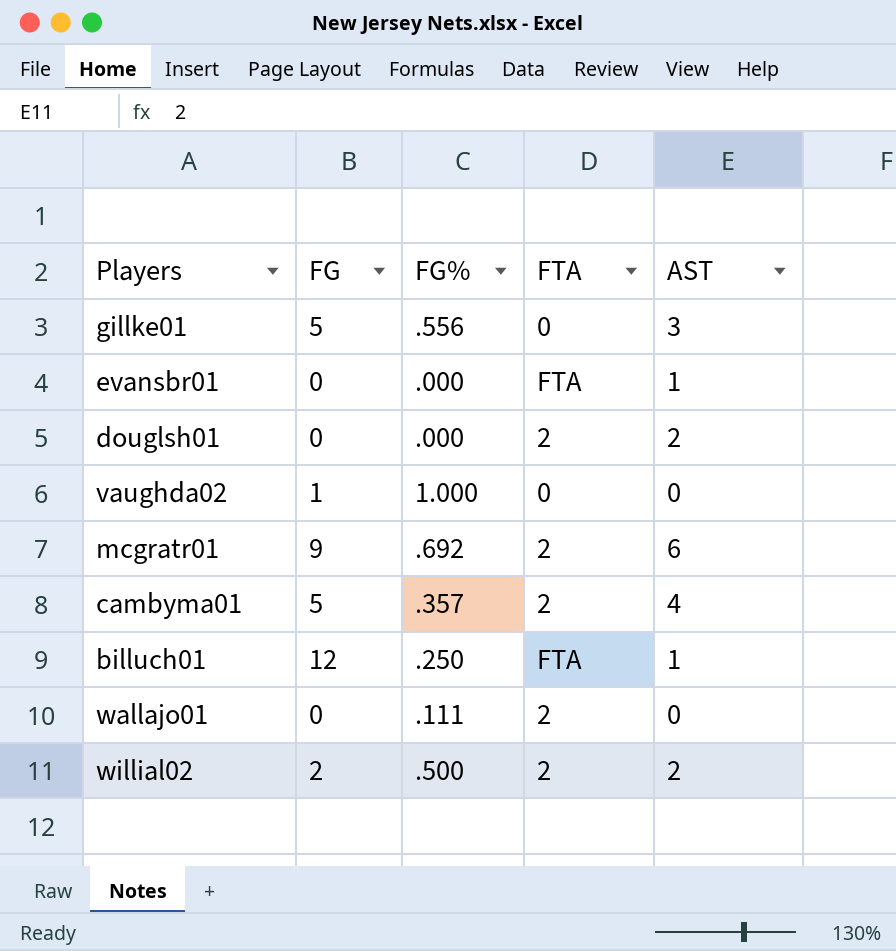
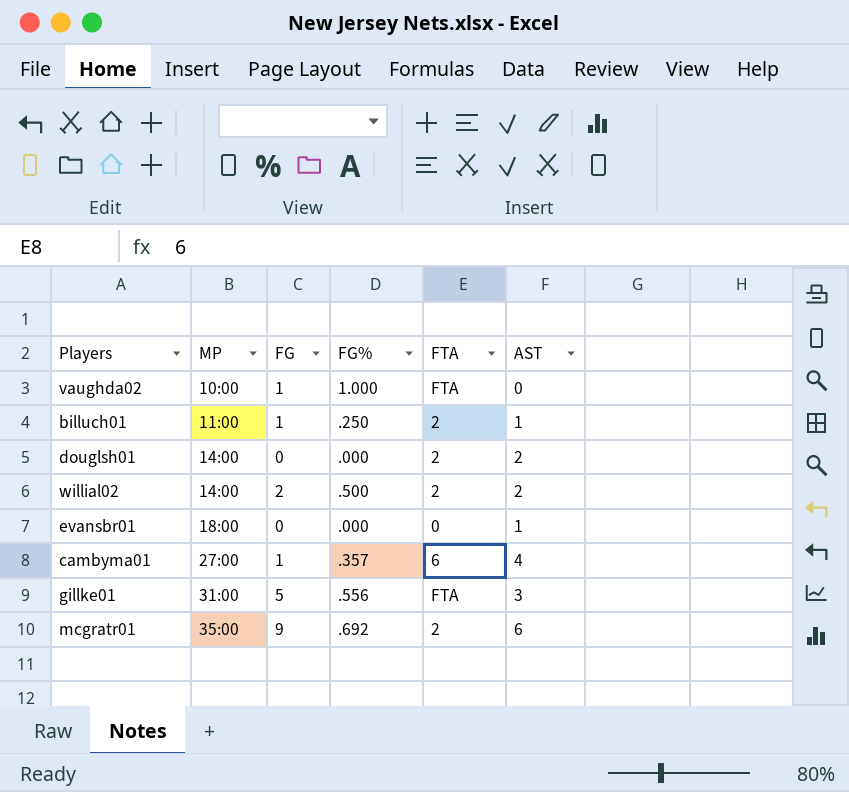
row order: none -> MP ascending
column MP | position: none -> 2
row wallajo01: 0 | .111 | 2 | 0 -> none
vaughda02 | FTA: 0 -> FTA
billuch01 | FG: 12 -> 1
billuch01 | FTA: FTA -> 2
evansbr01 | FTA: FTA -> 0
cambyma01 | FG: 5 -> 1
cambyma01 | FTA: 2 -> 6
gillke01 | FTA: 0 -> FTA

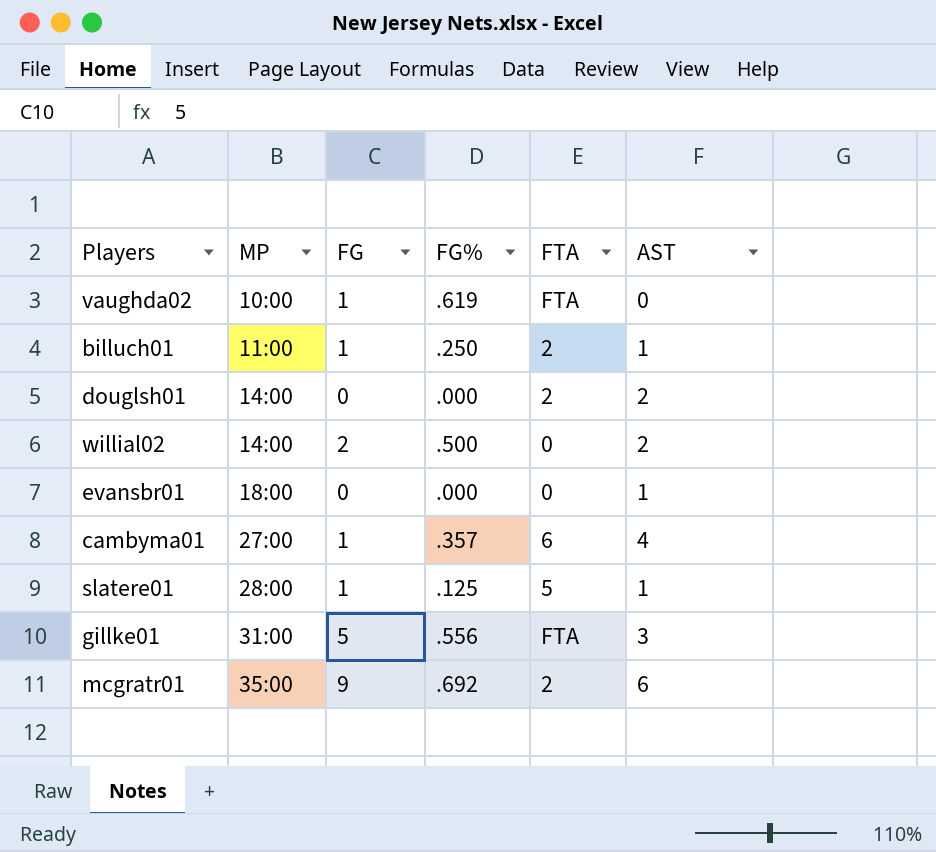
vaughda02 | FG%: 1.000 -> .619
willial02 | FTA: 2 -> 0
row slatere01: none -> 28:00 | 1 | .125 | 5 | 1

